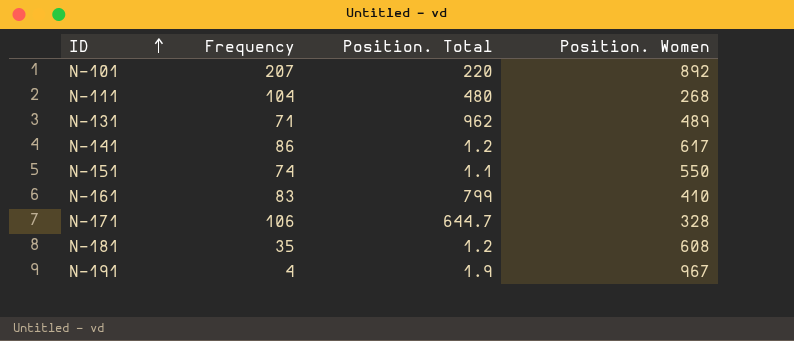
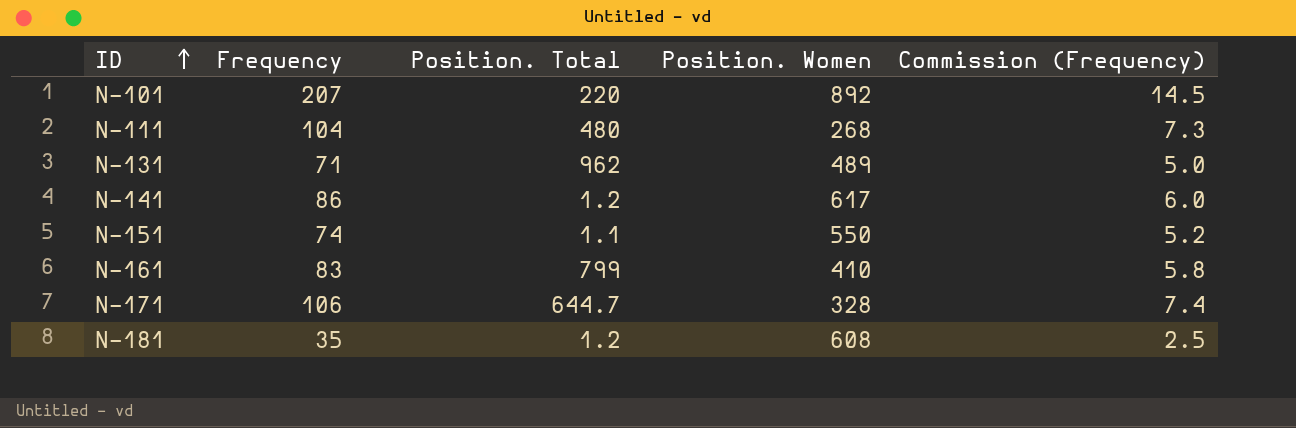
column Commission (Frequency) | formula: none -> [Frequency] * 0.07
row N-191: 4 | 1.9 | 967 -> none

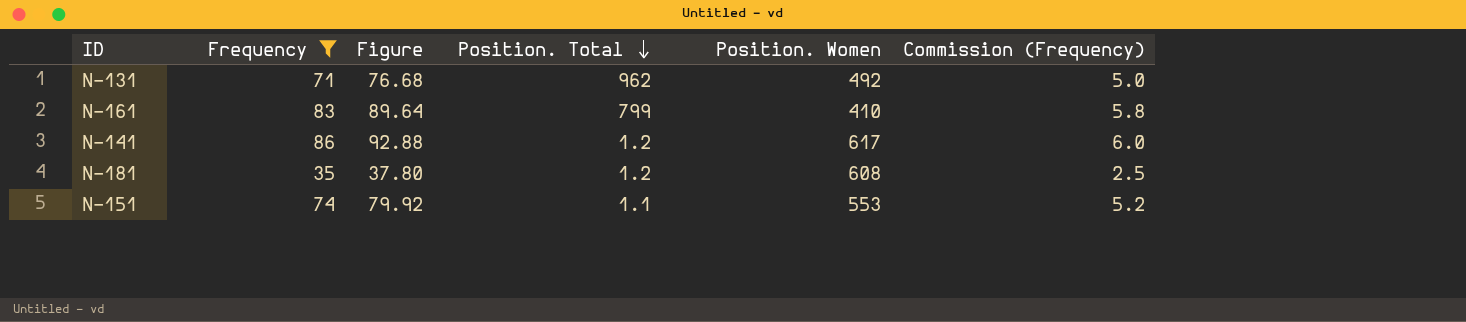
filter: none -> Frequency <= 86
row order: ID ascending -> Position. Total descending
column Figure | formula: none -> [Frequency] * 1.08
N-131 | Position. Women: 489 -> 492
N-151 | Position. Women: 550 -> 553

